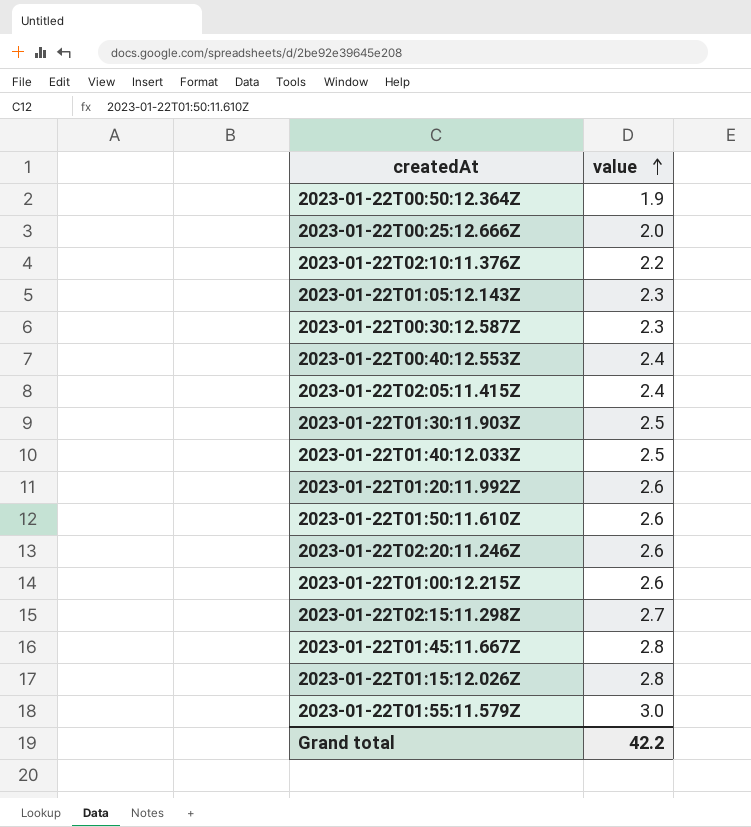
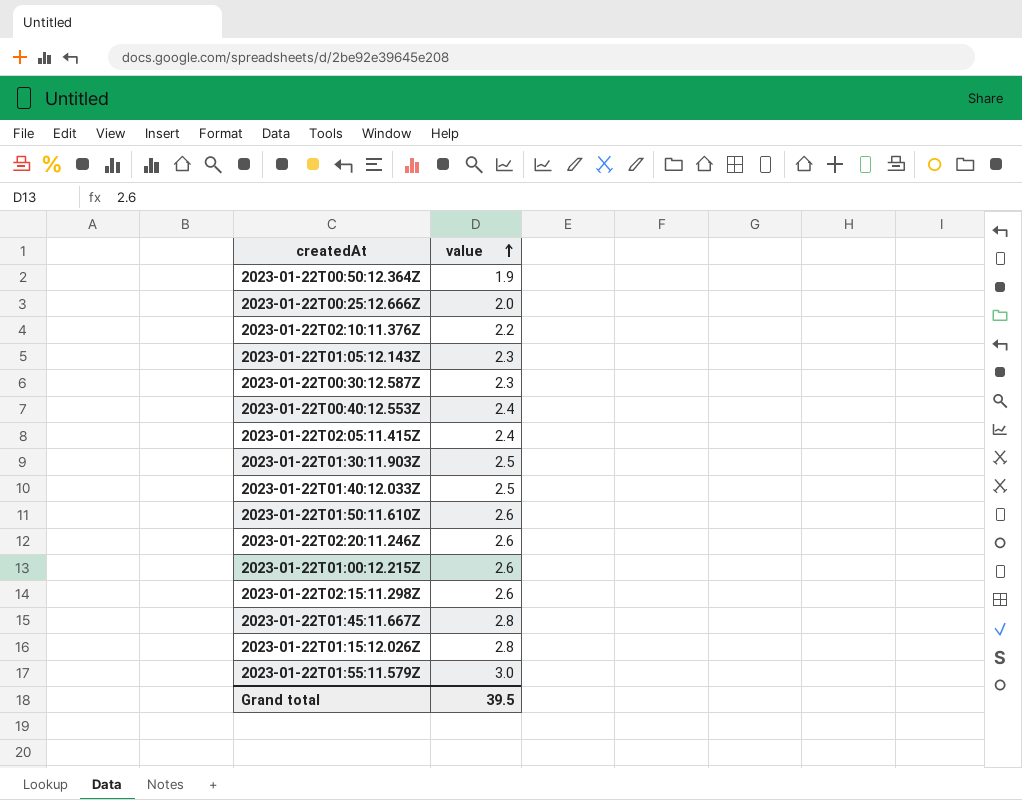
row 2023-01-22T01:20:11.992Z: 2.6 -> none
2023-01-22T02:15:11.298Z | value: 2.7 -> 2.6
Grand total | value: 42.2 -> 39.5

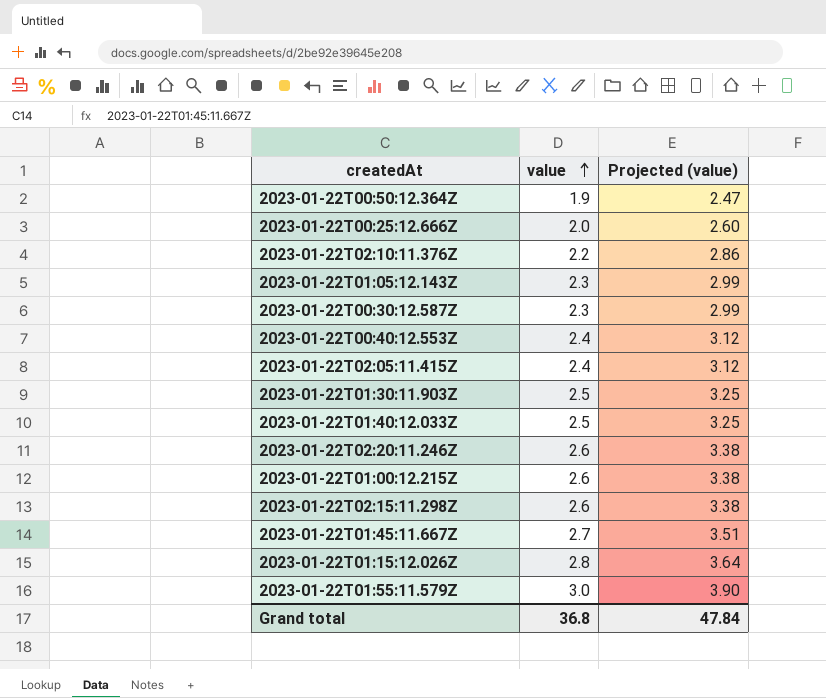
column Projected (value) | formula: none -> [value] * 1.3
row 2023-01-22T01:50:11.610Z: 2.6 -> none
2023-01-22T01:45:11.667Z | value: 2.8 -> 2.7
Grand total | value: 39.5 -> 36.8

